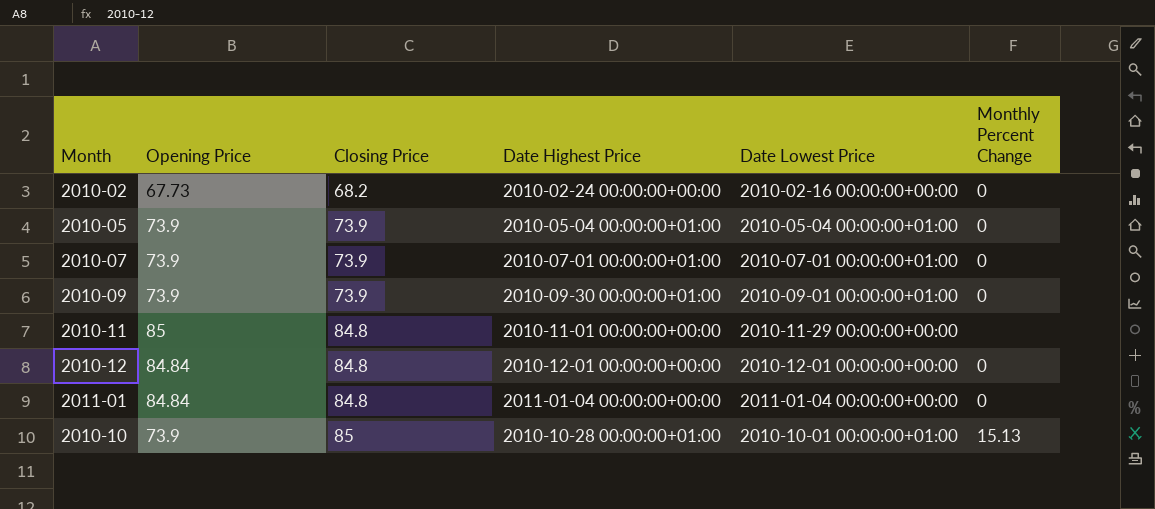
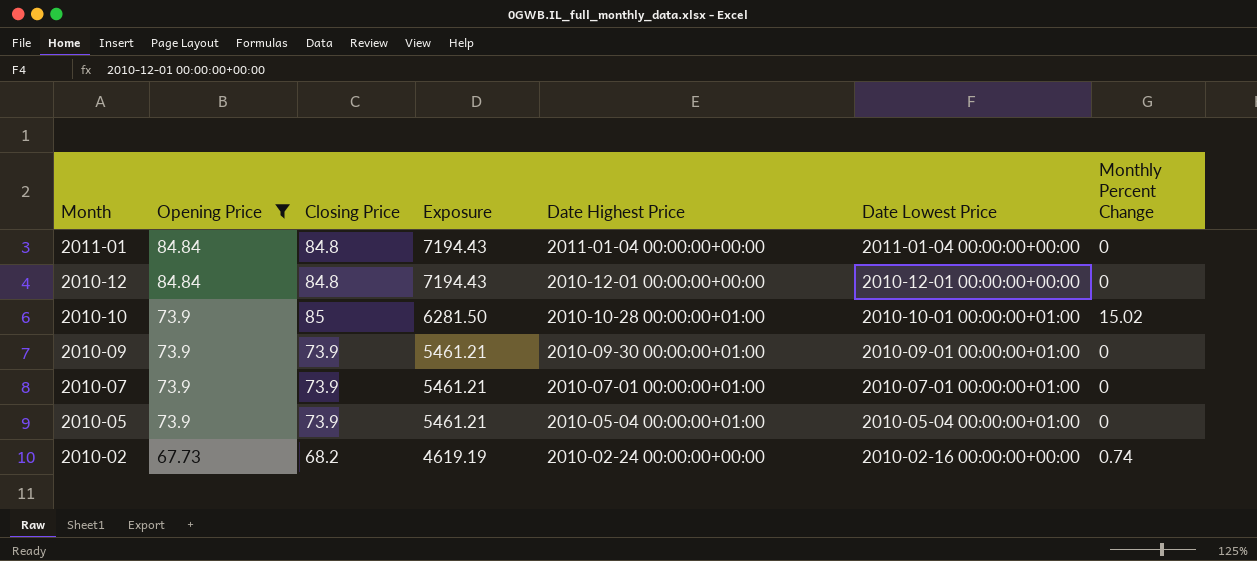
filter: none -> Opening Price != 85
row order: Closing Price ascending -> Month descending
column Exposure | formula: none -> [Opening Price] * [Closing Price]
2010-10 | Monthly Percent Change: 15.13 -> 15.02
2010-02 | Monthly Percent Change: 0 -> 0.74

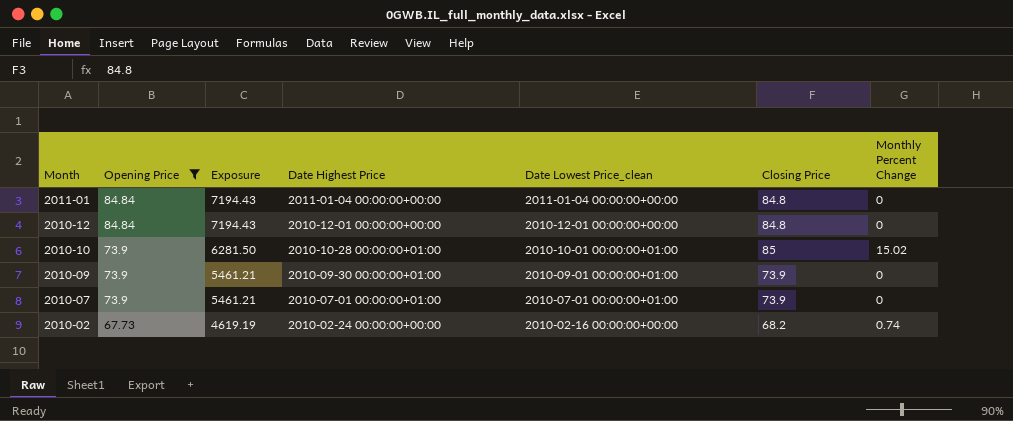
column name: Date Lowest Price -> Date Lowest Price_clean
column Closing Price | position: 3 -> 6
row 2010-05: 73.9 | 73.9 | 5461.21 | 2010-05-04 00:00:00+01:00 | 2010-05-04 00:00:00+01:00 | 0 -> none

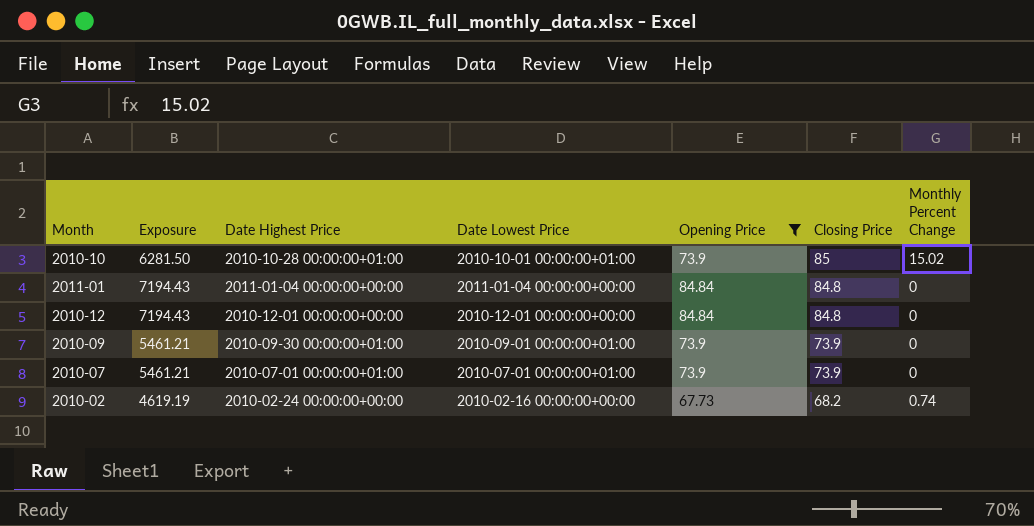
row order: Month descending -> Closing Price descending
column name: Date Lowest Price_clean -> Date Lowest Price
column Opening Price | position: 2 -> 5

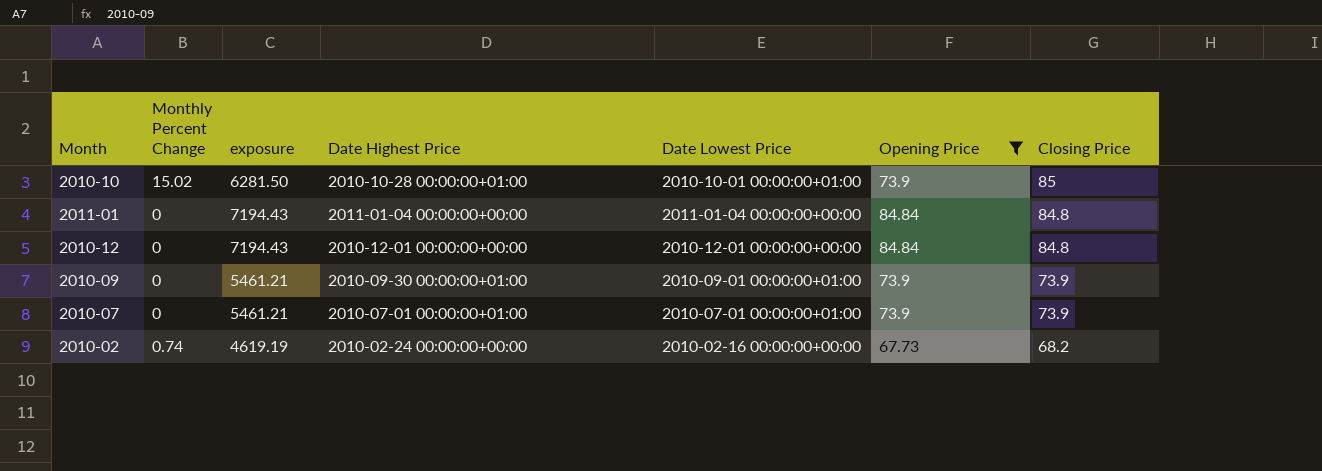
column Monthly Percent Change | position: 7 -> 2
column name: Exposure -> exposure

